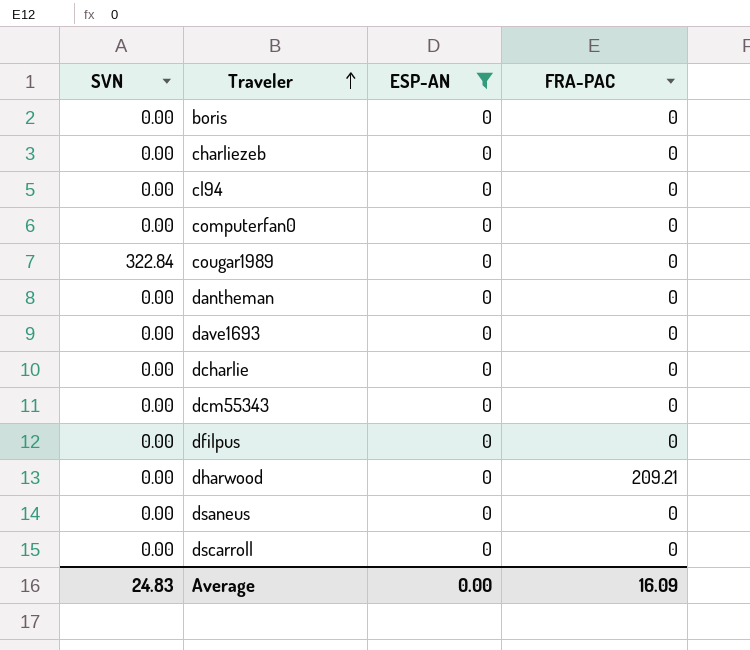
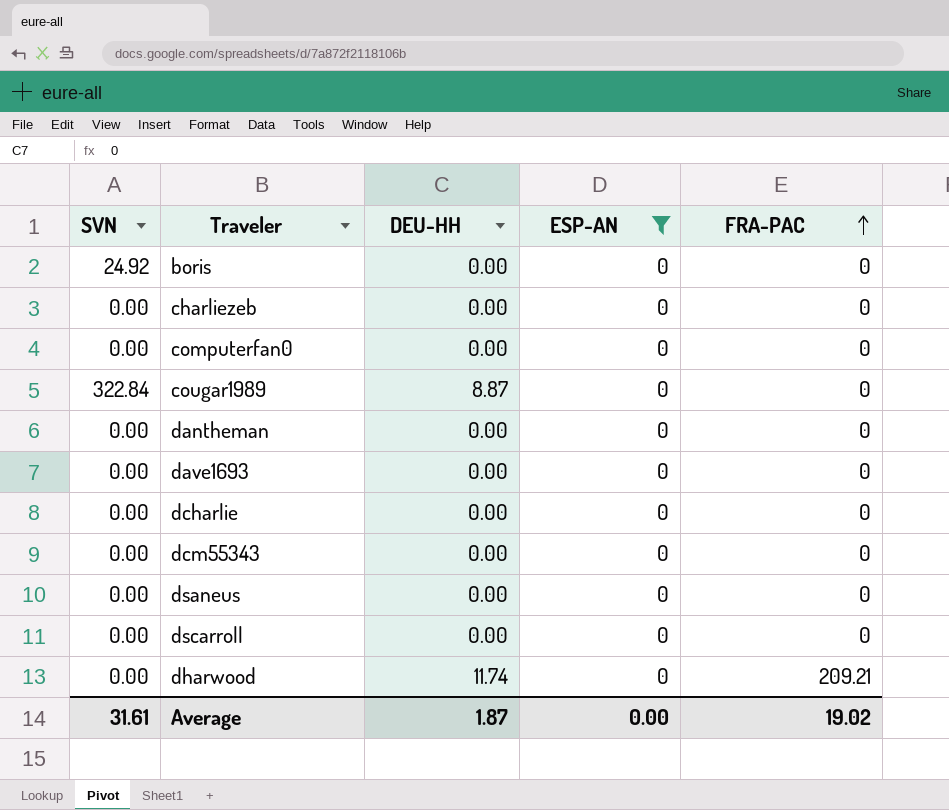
row order: Traveler ascending -> FRA-PAC ascending
column DEU-HH | position: none -> 3
row cl94: 0.00 | 0 | 0 -> none
row dfilpus: 0.00 | 0 | 0 -> none
boris | SVN: 0.00 -> 24.92
Average | SVN: 24.83 -> 31.61
Average | FRA-PAC: 16.09 -> 19.02

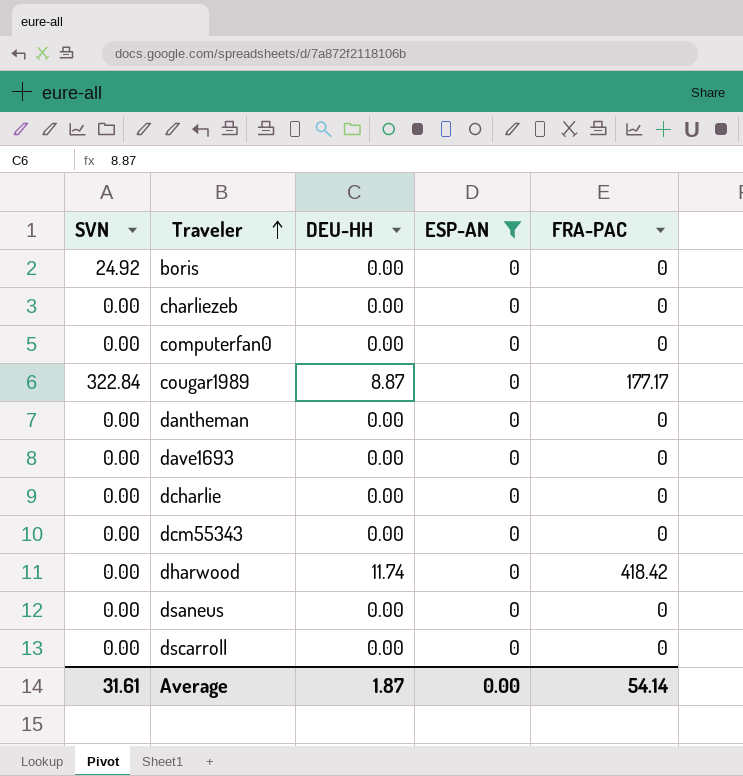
row order: FRA-PAC ascending -> Traveler ascending
cougar1989 | FRA-PAC: 0 -> 177.17
dharwood | FRA-PAC: 209.21 -> 418.42
Average | FRA-PAC: 19.02 -> 54.14

